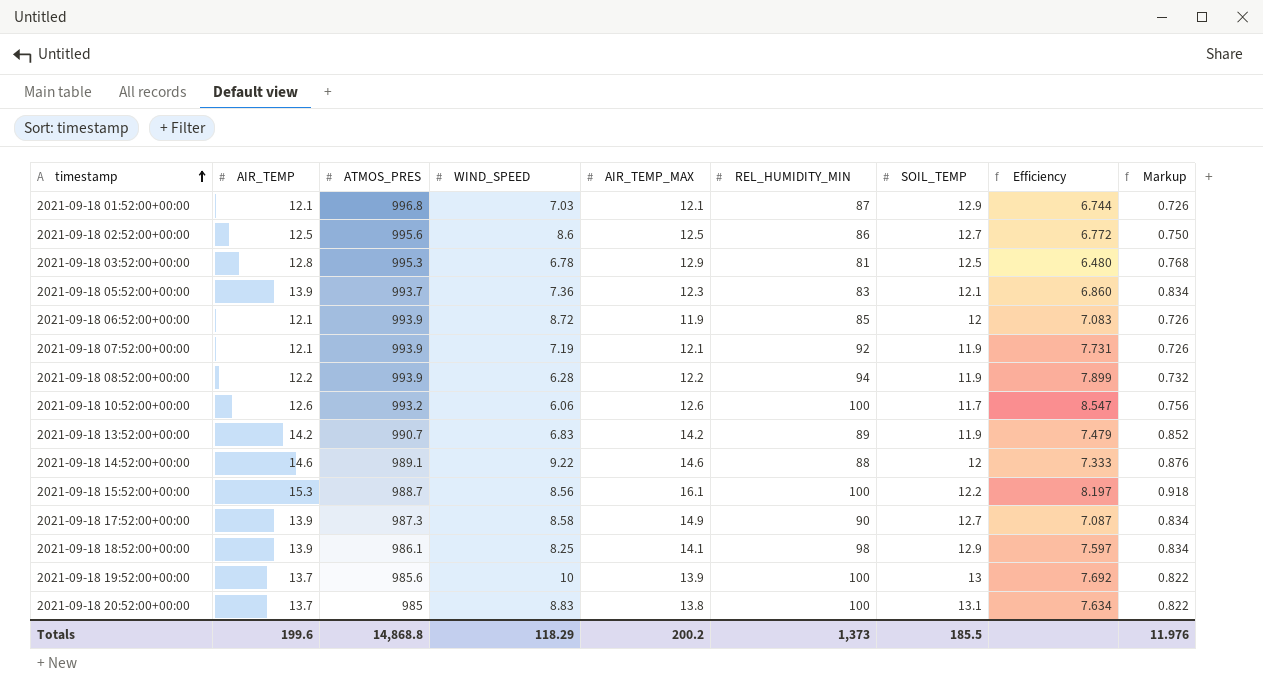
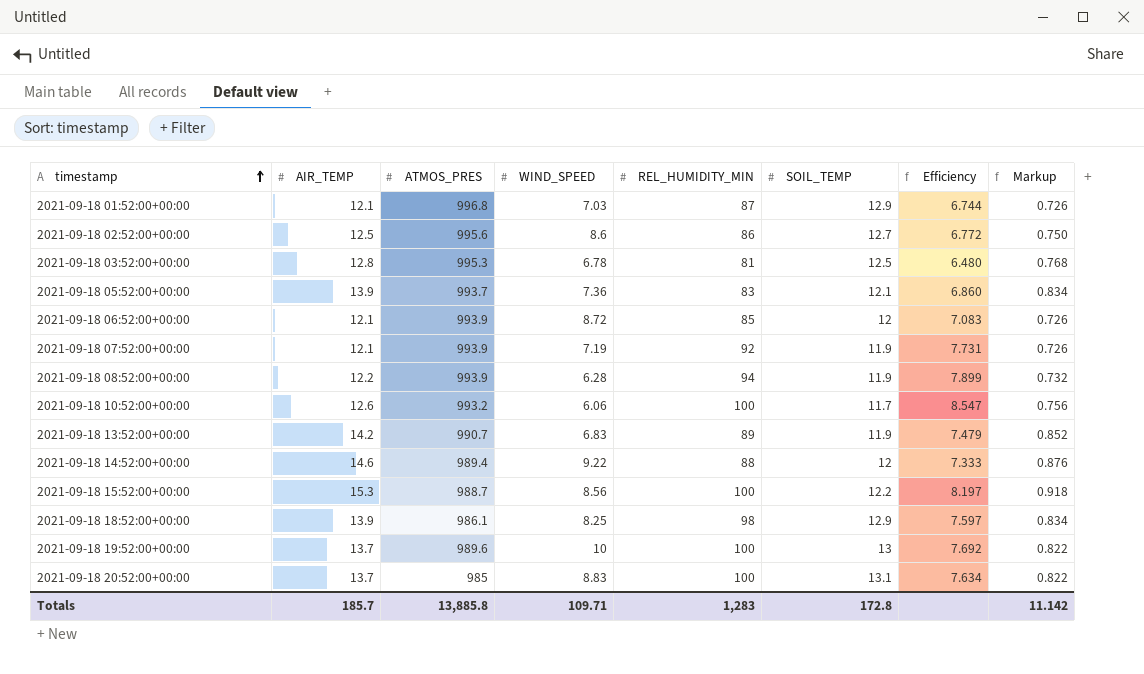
column AIR_TEMP_MAX | position: 5 -> none
row 2021-09-18 17:52:00+00:00: 13.9 | 987.3 | 8.58 | 14.9 | 90 | 12.7 | 7.087 | 0.834 -> none
2021-09-18 14:52:00+00:00 | ATMOS_PRES: 989.1 -> 989.4
2021-09-18 19:52:00+00:00 | ATMOS_PRES: 985.6 -> 989.6
Totals | AIR_TEMP: 199.6 -> 185.7
Totals | ATMOS_PRES: 14,868.8 -> 13,885.8
Totals | WIND_SPEED: 118.29 -> 109.71
Totals | REL_HUMIDITY_MIN: 1,373 -> 1,283
Totals | SOIL_TEMP: 185.5 -> 172.8
Totals | Markup: 11.976 -> 11.142

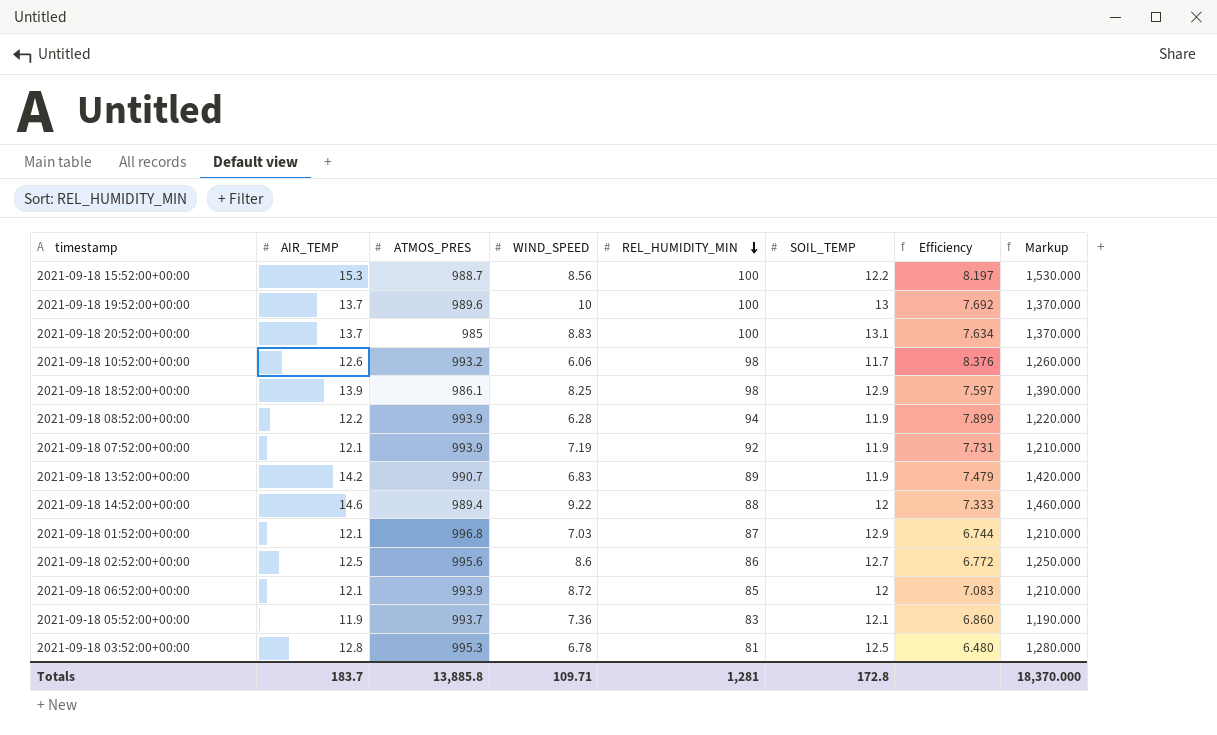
row order: timestamp ascending -> REL_HUMIDITY_MIN descending
column Markup | formula: [AIR_TEMP] * 0.06 -> [AIR_TEMP] * 100
2021-09-18 10:52:00+00:00 | REL_HUMIDITY_MIN: 100 -> 98
2021-09-18 10:52:00+00:00 | Efficiency: 8.547 -> 8.376
2021-09-18 05:52:00+00:00 | AIR_TEMP: 13.9 -> 11.9
Totals | AIR_TEMP: 185.7 -> 183.7
Totals | REL_HUMIDITY_MIN: 1,283 -> 1,281
Totals | Markup: 11.142 -> 18,370.000

